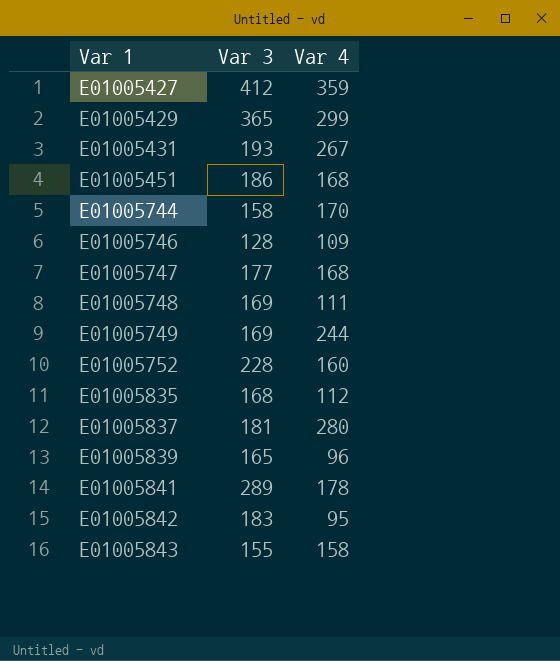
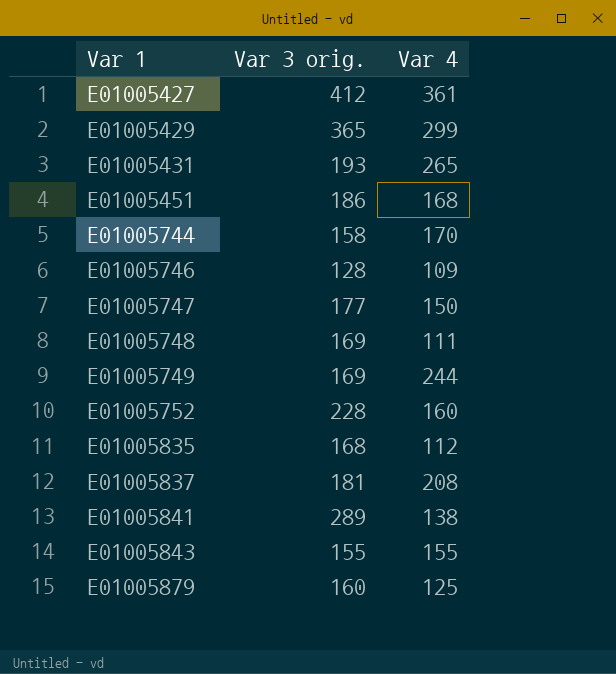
column name: Var 3 -> Var 3 orig.
row E01005839: 165 | 96 -> none
row E01005842: 183 | 95 -> none
E01005427 | Var 4: 359 -> 361
E01005431 | Var 4: 267 -> 265
E01005747 | Var 4: 168 -> 150
E01005837 | Var 4: 280 -> 208
E01005841 | Var 4: 178 -> 138
E01005843 | Var 4: 158 -> 155
row E01005879: none -> 160 | 125

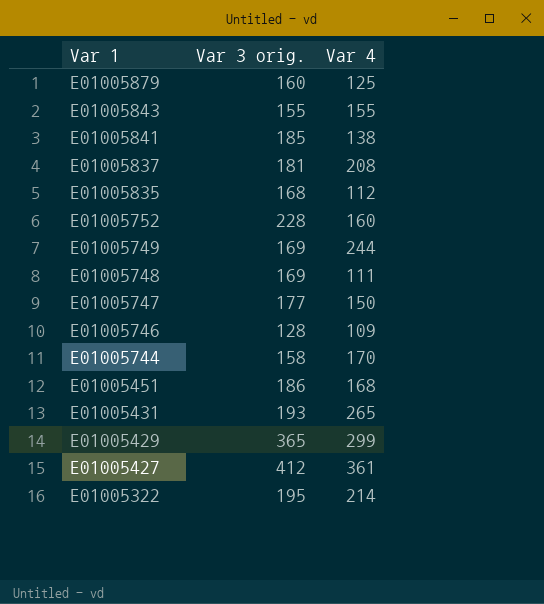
row order: Var 1 ascending -> Var 1 descending
E01005841 | Var 3 orig.: 289 -> 185
row E01005322: none -> 195 | 214

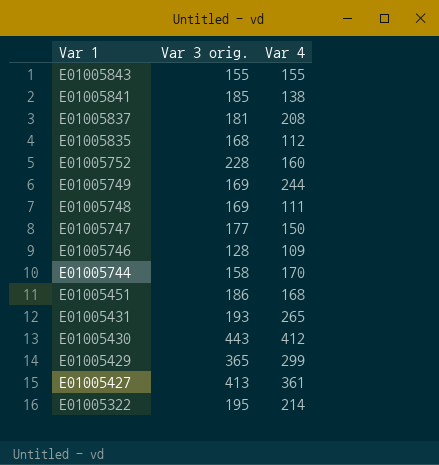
row E01005879: 160 | 125 -> none
row E01005430: none -> 443 | 412
E01005427 | Var 3 orig.: 412 -> 413

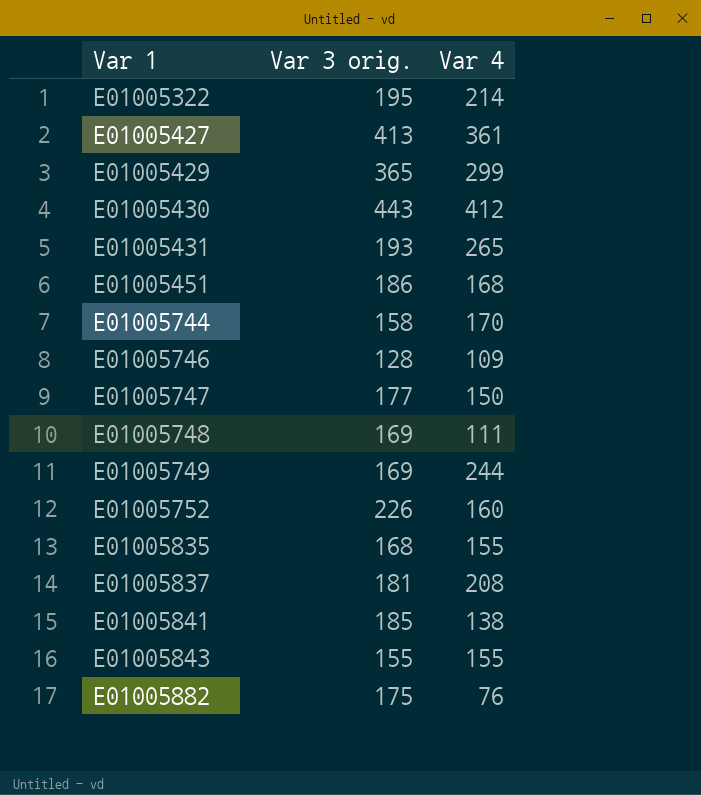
row order: Var 1 descending -> Var 1 ascending
E01005752 | Var 3 orig.: 228 -> 226
E01005835 | Var 4: 112 -> 155
row E01005882: none -> 175 | 76

